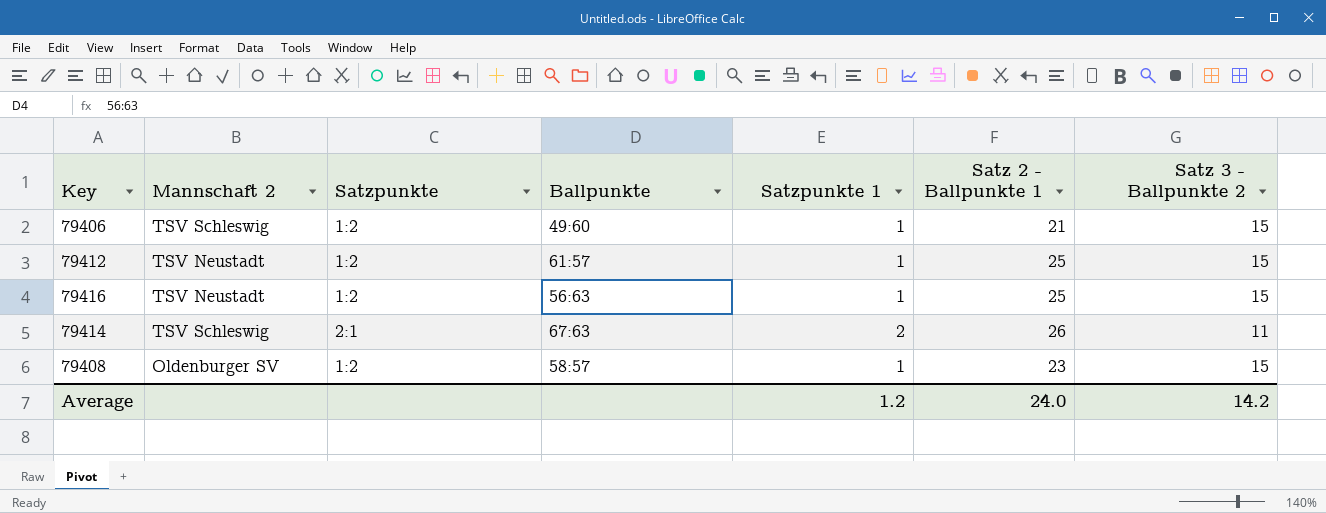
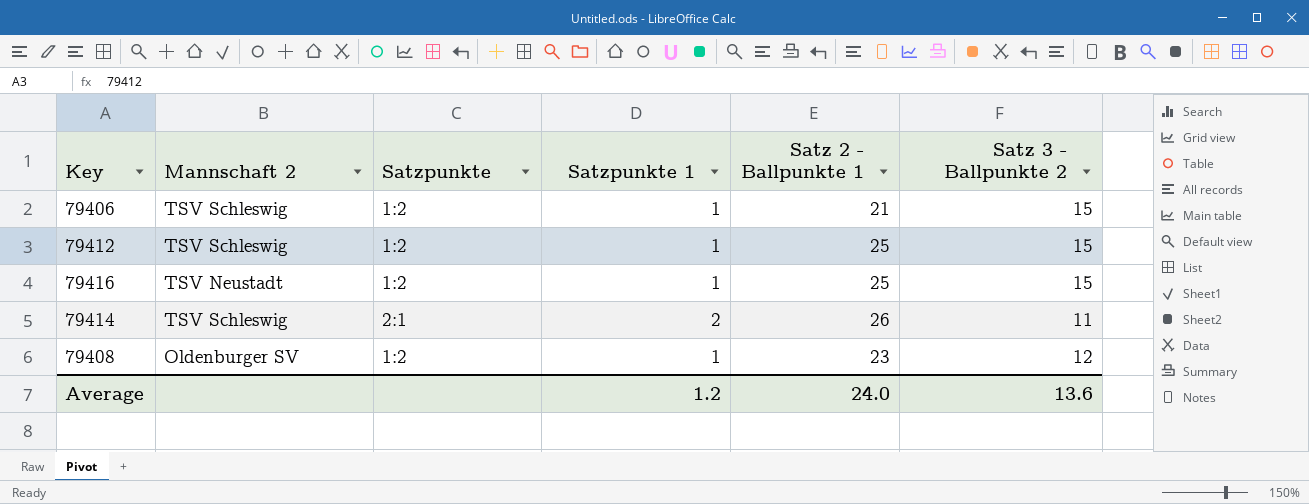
column Ballpunkte | position: 4 -> none
79412 | Mannschaft 2: TSV Neustadt -> TSV Schleswig
79408 | Satz 3 - Ballpunkte 2: 15 -> 12
Average | Satz 3 - Ballpunkte 2: 14.2 -> 13.6

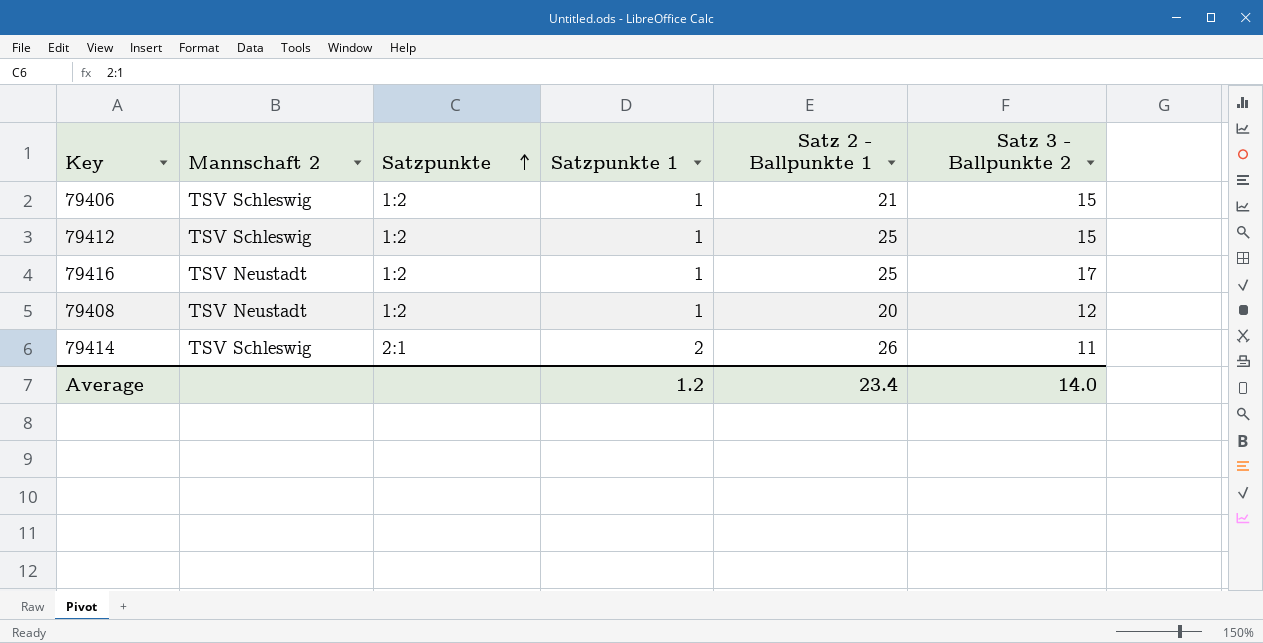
row order: none -> Satzpunkte ascending
79416 | Satz 3 - Ballpunkte 2: 15 -> 17
79408 | Mannschaft 2: Oldenburger SV -> TSV Neustadt
79408 | Satz 2 - Ballpunkte 1: 23 -> 20
Average | Satz 2 - Ballpunkte 1: 24.0 -> 23.4
Average | Satz 3 - Ballpunkte 2: 13.6 -> 14.0

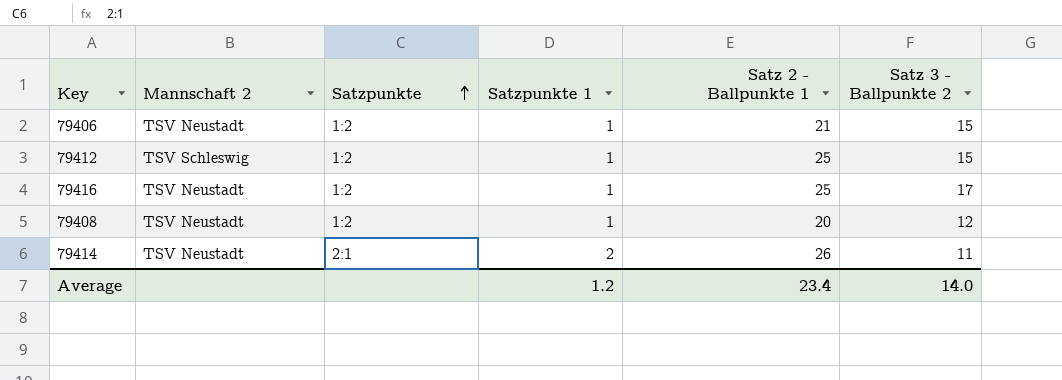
79406 | Mannschaft 2: TSV Schleswig -> TSV Neustadt
79414 | Mannschaft 2: TSV Schleswig -> TSV Neustadt

